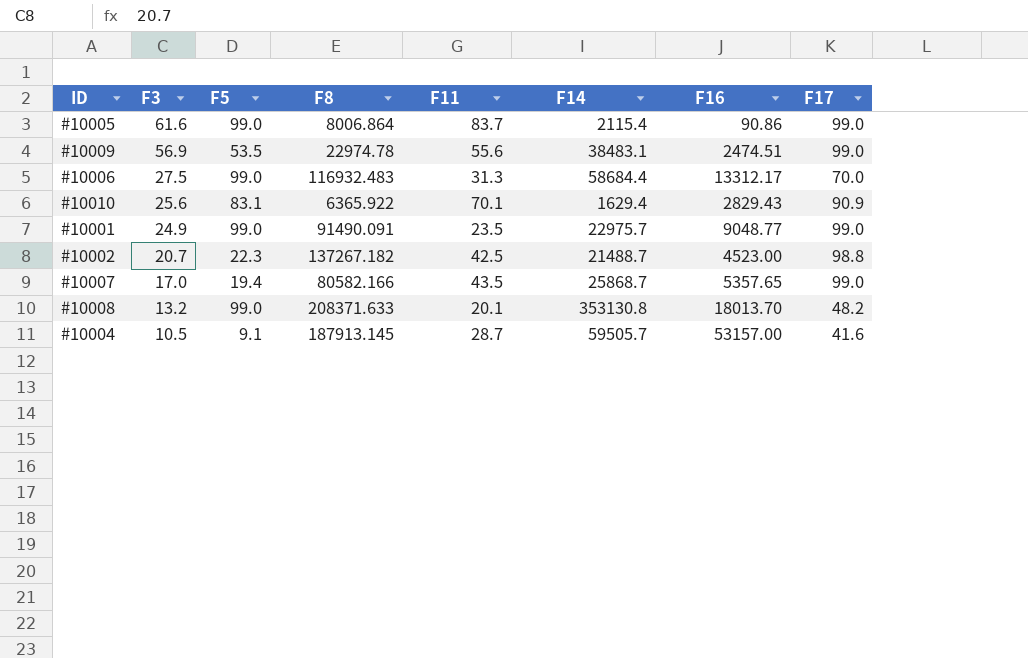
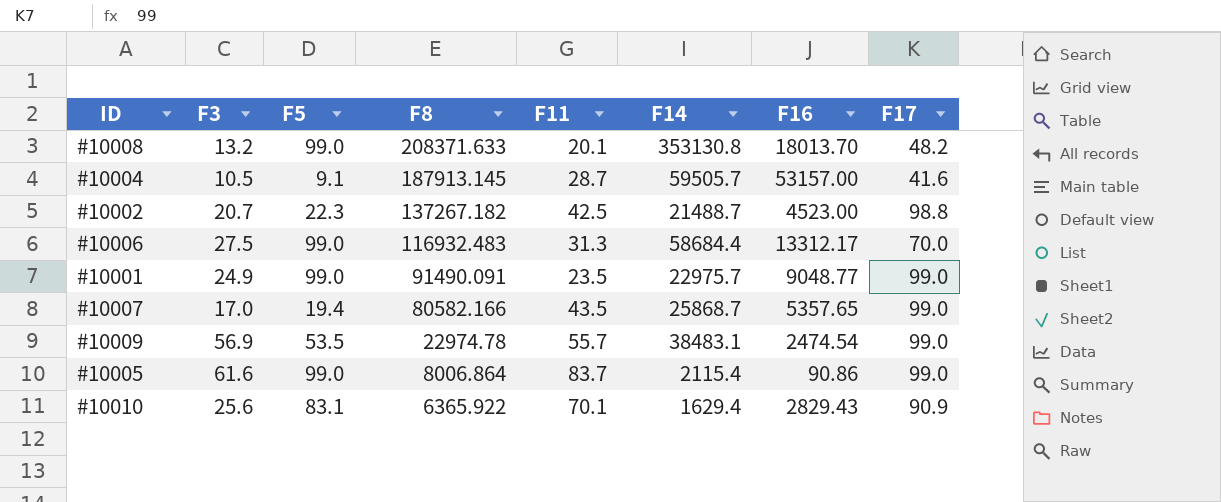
row order: F3 descending -> F8 descending
#10009 | F11: 55.6 -> 55.7
#10009 | F16: 2474.51 -> 2474.54

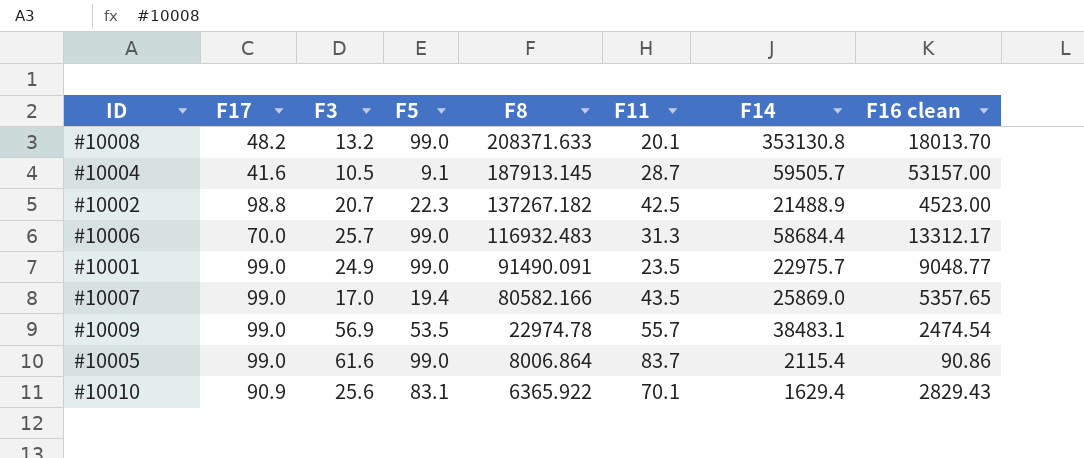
column F17 | position: 8 -> 2
column name: F16 -> F16 clean
#10002 | F14: 21488.7 -> 21488.9
#10006 | F3: 27.5 -> 25.7
#10007 | F14: 25868.7 -> 25869.0

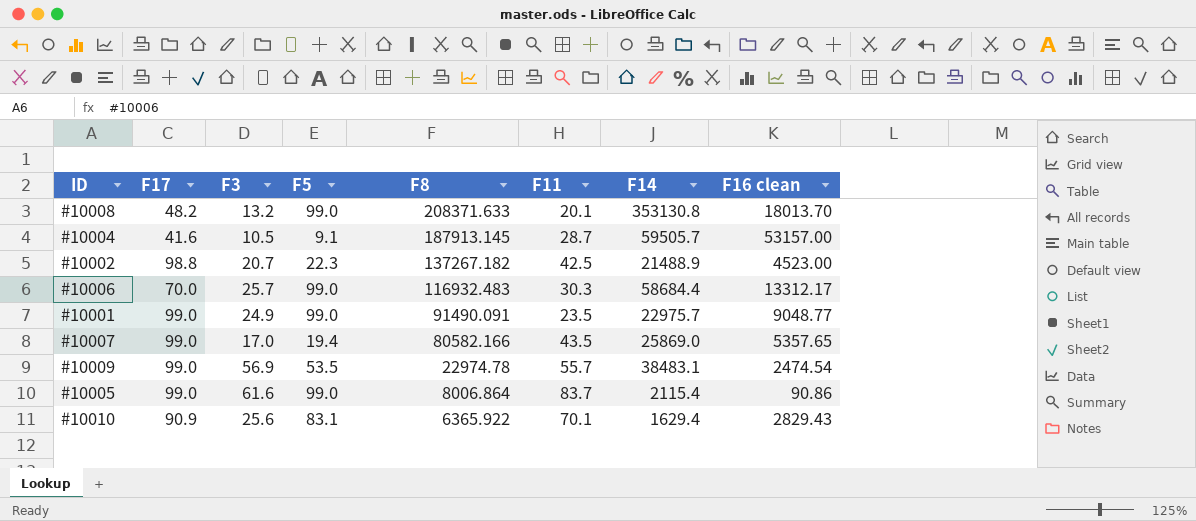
#10006 | F11: 31.3 -> 30.3

